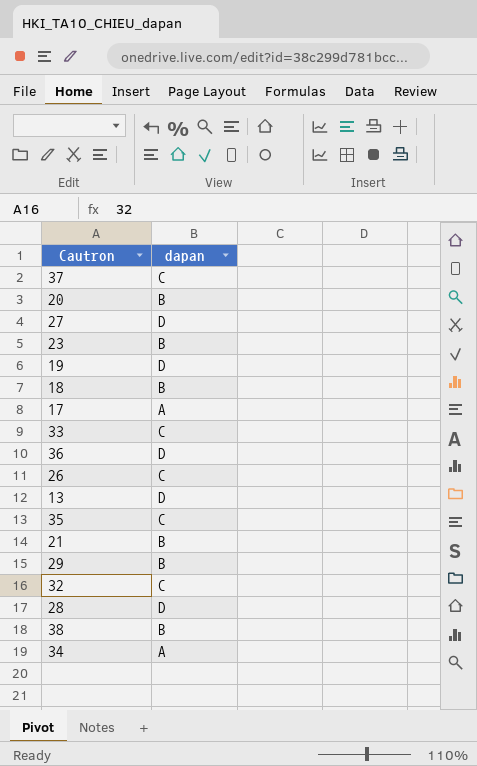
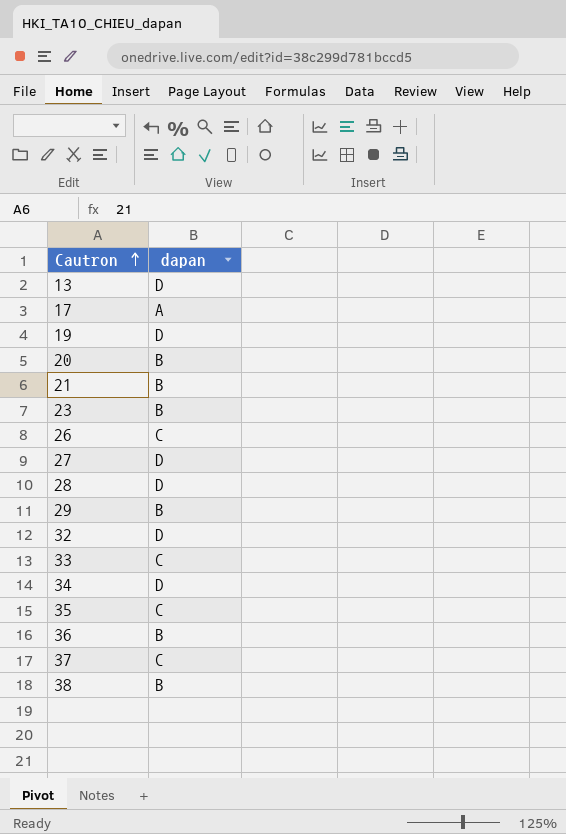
row order: none -> Cautron ascending
row 18: B -> none
32 | dapan: C -> D
34 | dapan: A -> D
36 | dapan: D -> B

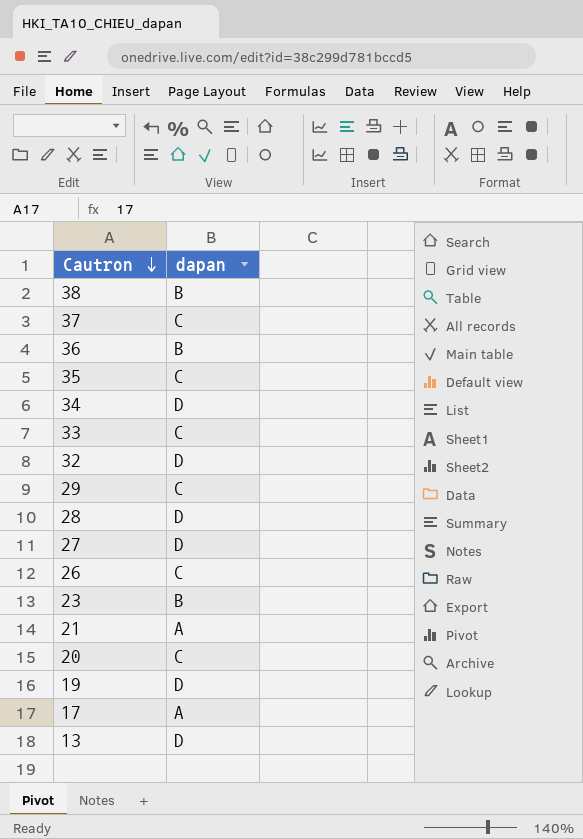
row order: Cautron ascending -> Cautron descending
29 | dapan: B -> C
21 | dapan: B -> A
20 | dapan: B -> C

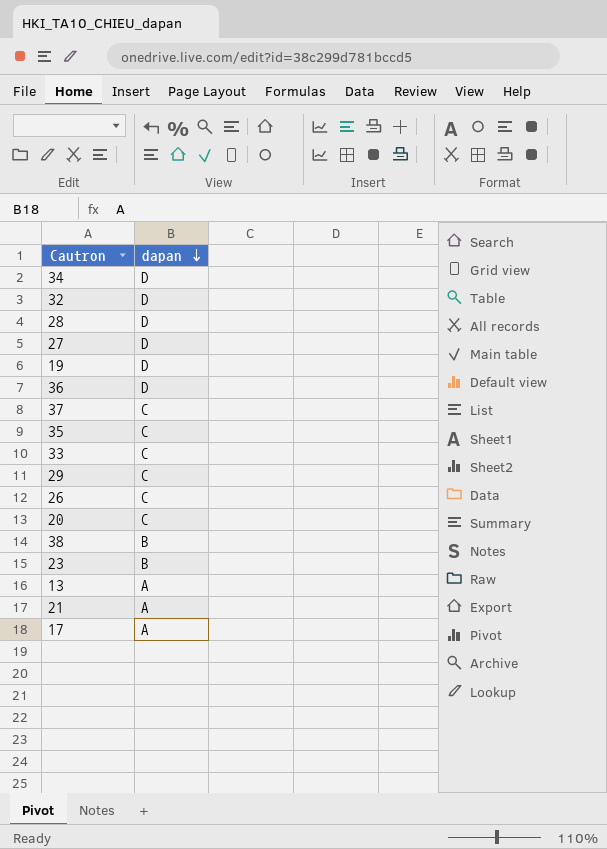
row order: Cautron descending -> dapan descending
36 | dapan: B -> D
13 | dapan: D -> A

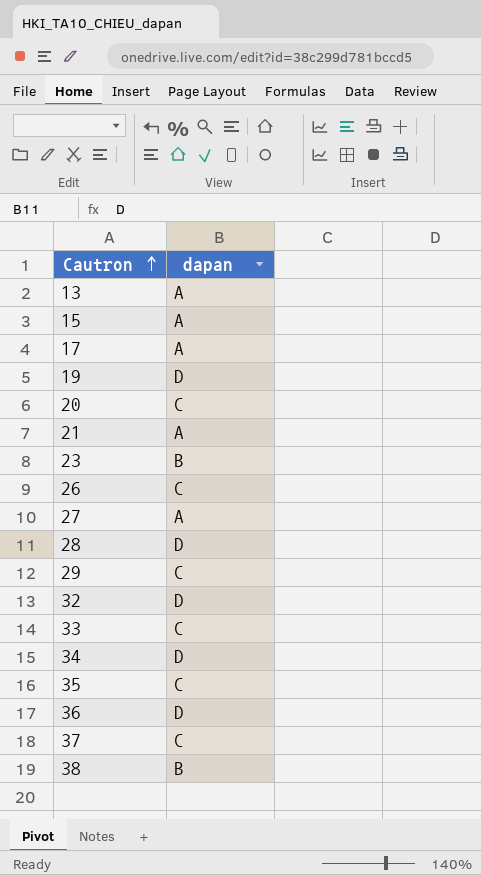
row order: dapan descending -> Cautron ascending
row 15: none -> A
27 | dapan: D -> A

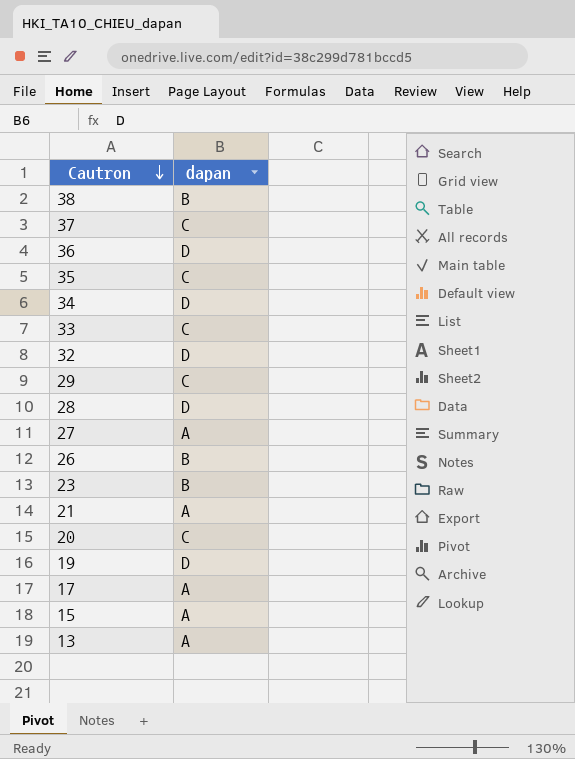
row order: Cautron ascending -> Cautron descending
26 | dapan: C -> B

